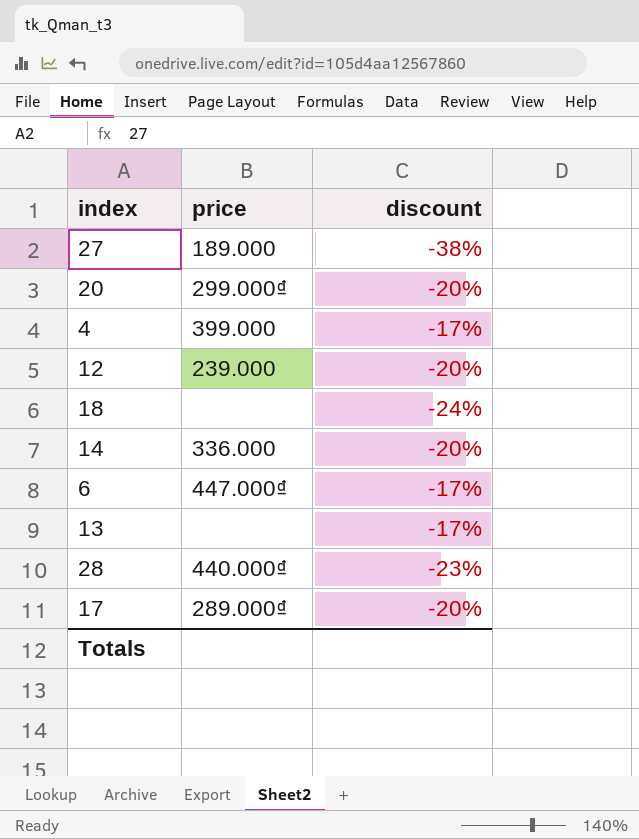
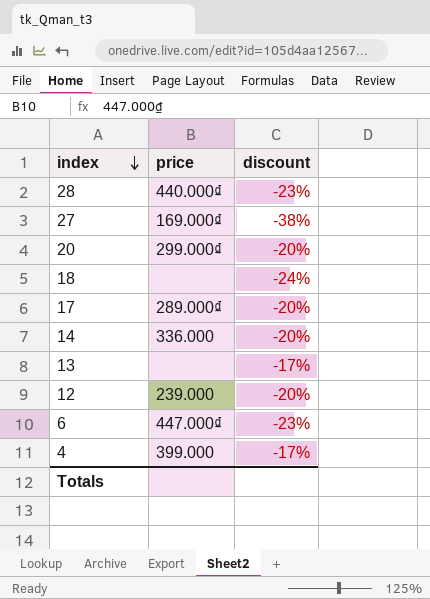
row order: none -> index descending
27 | price: 189.000 -> 169.000₫
6 | discount: -17% -> -23%

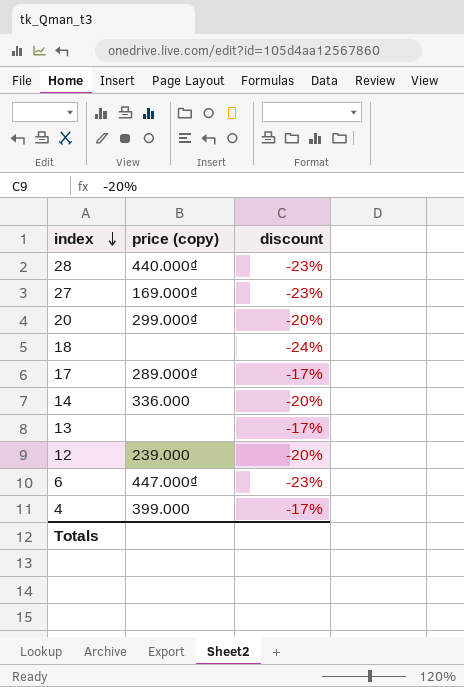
column name: price -> price (copy)
27 | discount: -38% -> -23%
17 | discount: -20% -> -17%

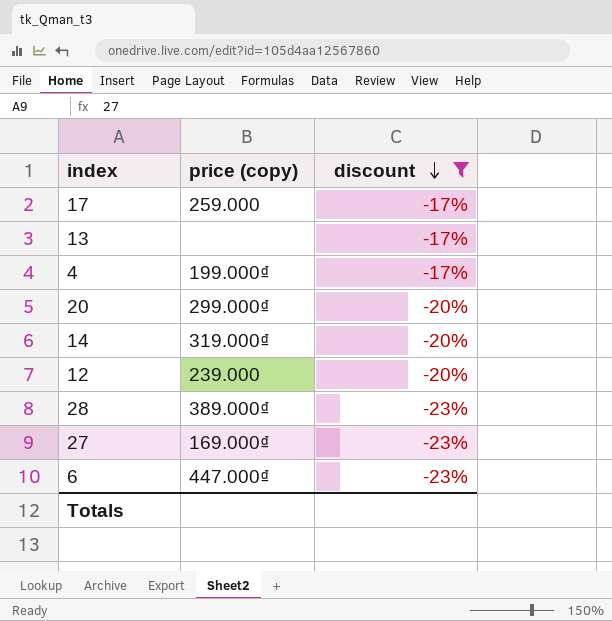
filter: none -> discount != -24%
row order: index descending -> discount descending
17 | price (copy): 289.000₫ -> 259.000
4 | price (copy): 399.000 -> 199.000₫
14 | price (copy): 336.000 -> 319.000₫
28 | price (copy): 440.000₫ -> 389.000₫

